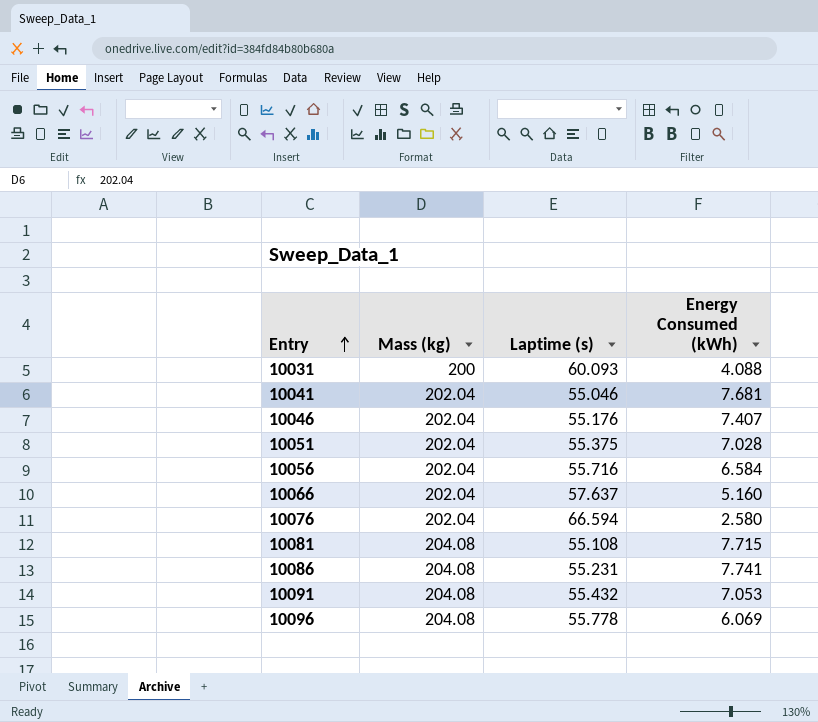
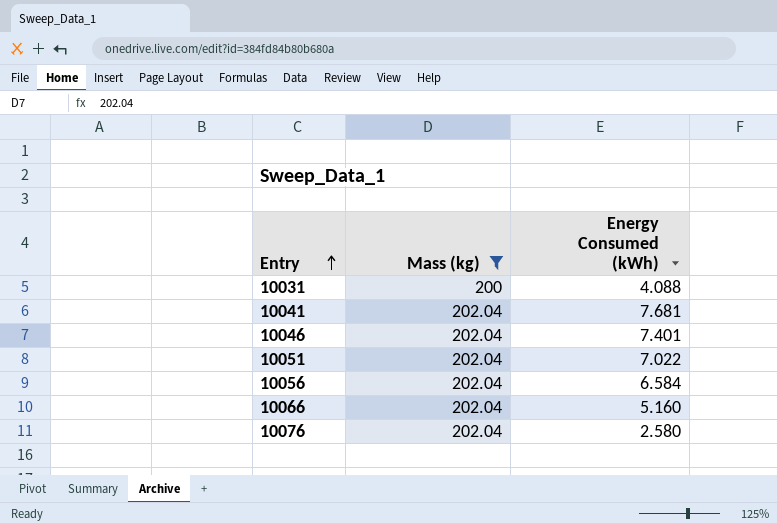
filter: none -> Mass (kg) != 204.08
column Laptime (s) | position: 3 -> none
10046 | Energy Consumed (kWh): 7.407 -> 7.401
10051 | Energy Consumed (kWh): 7.028 -> 7.022

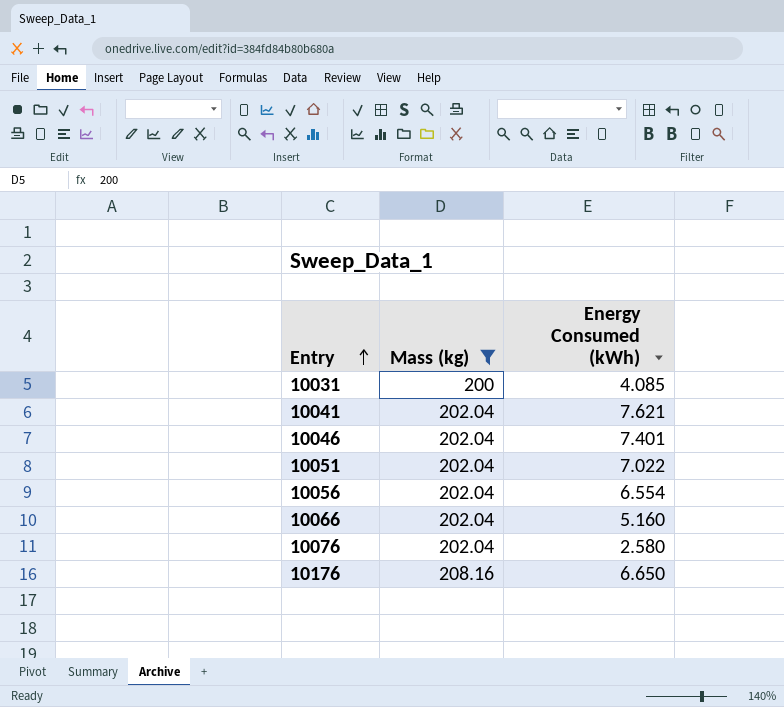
10031 | Energy Consumed (kWh): 4.088 -> 4.085
10041 | Energy Consumed (kWh): 7.681 -> 7.621
10056 | Energy Consumed (kWh): 6.584 -> 6.554
row 10176: none -> 208.16 | 6.650

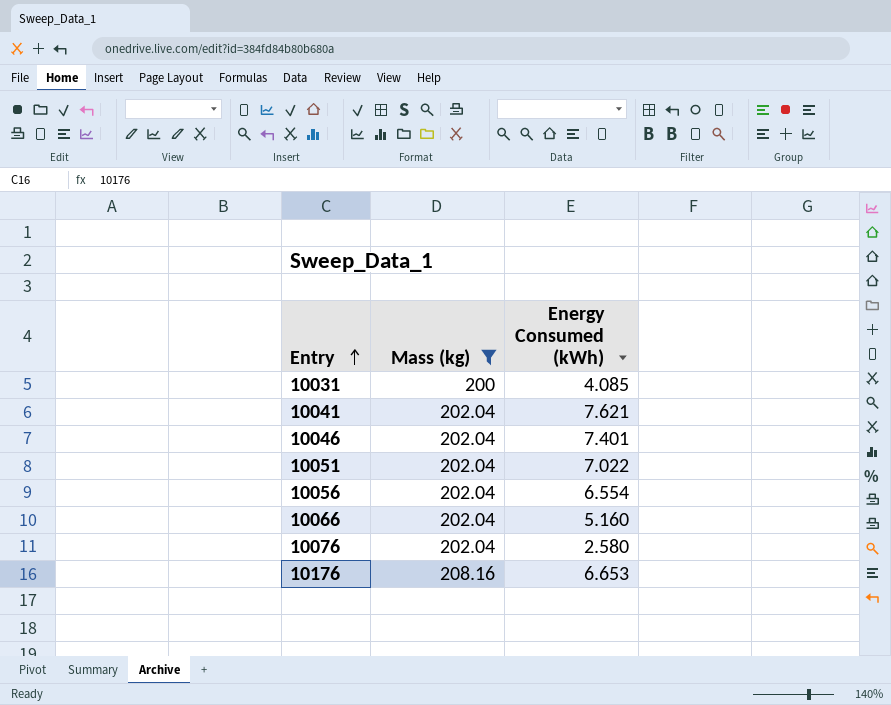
10176 | Energy Consumed (kWh): 6.650 -> 6.653

